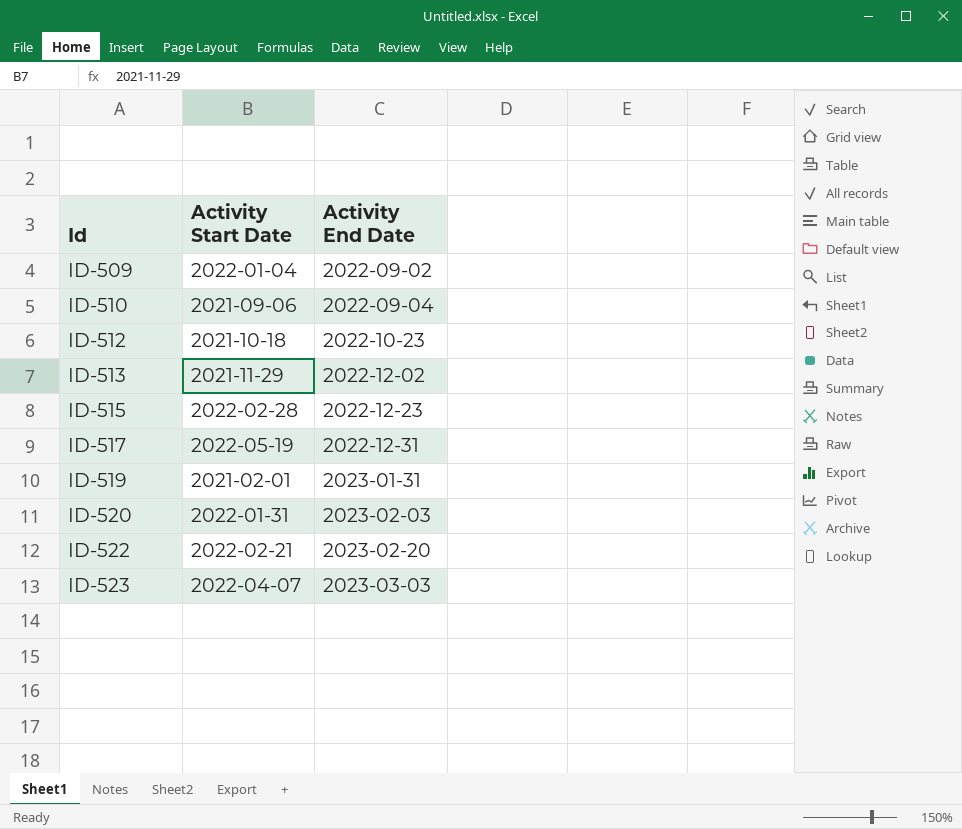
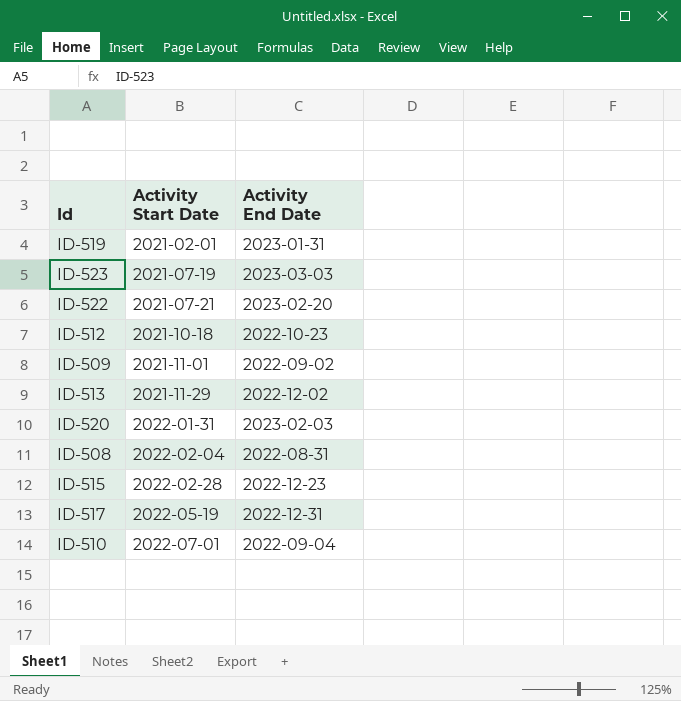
row order: Id ascending -> Activity Start Date ascending
ID-523 | Activity Start Date: 2022-04-07 -> 2021-07-19
ID-522 | Activity Start Date: 2022-02-21 -> 2021-07-21
ID-509 | Activity Start Date: 2022-01-04 -> 2021-11-01
row ID-508: none -> 2022-02-04 | 2022-08-31
ID-510 | Activity Start Date: 2021-09-06 -> 2022-07-01

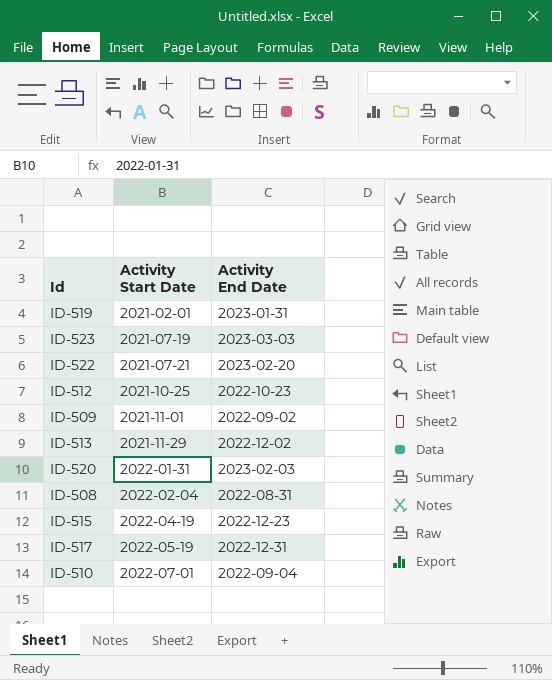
ID-512 | Activity Start Date: 2021-10-18 -> 2021-10-25
ID-515 | Activity Start Date: 2022-02-28 -> 2022-04-19

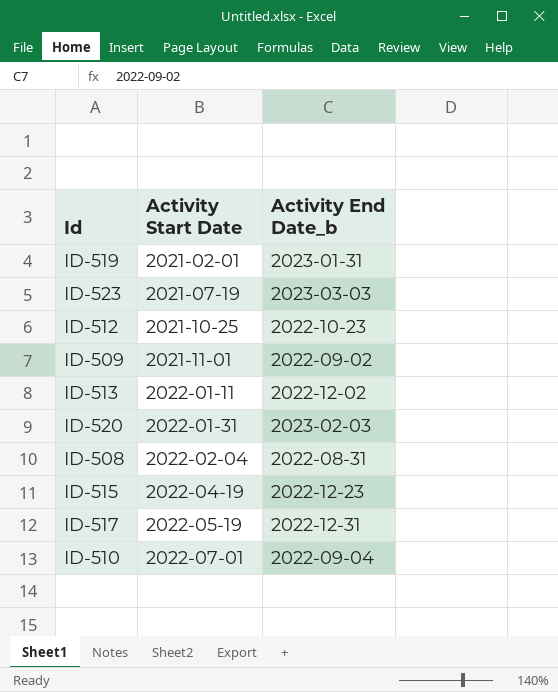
column name: Activity End Date -> Activity End Date_b
row ID-522: 2021-07-21 | 2023-02-20 -> none
ID-513 | Activity Start Date: 2021-11-29 -> 2022-01-11

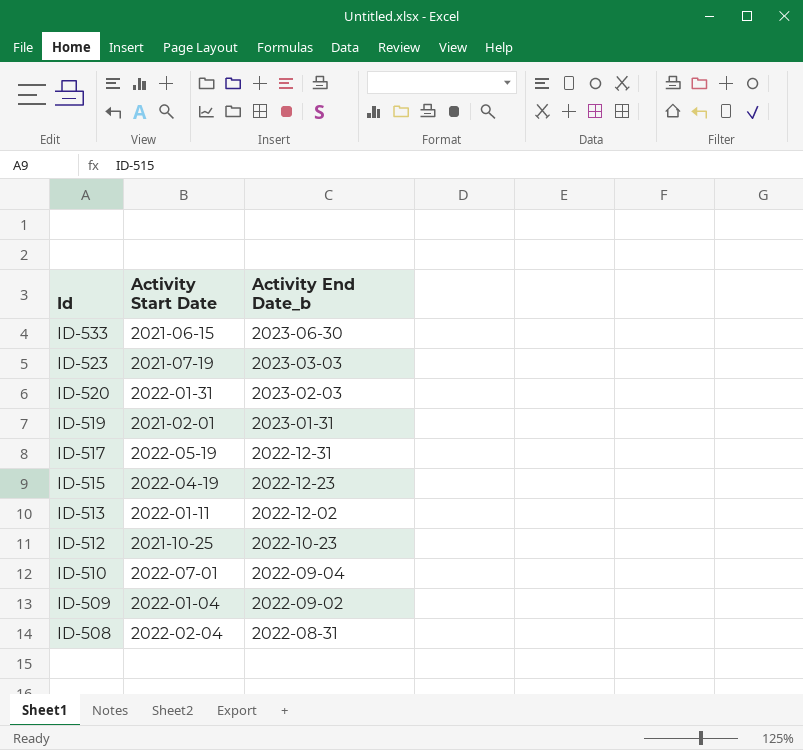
row order: Activity Start Date ascending -> Id descending
row ID-533: none -> 2021-06-15 | 2023-06-30
ID-509 | Activity Start Date: 2021-11-01 -> 2022-01-04

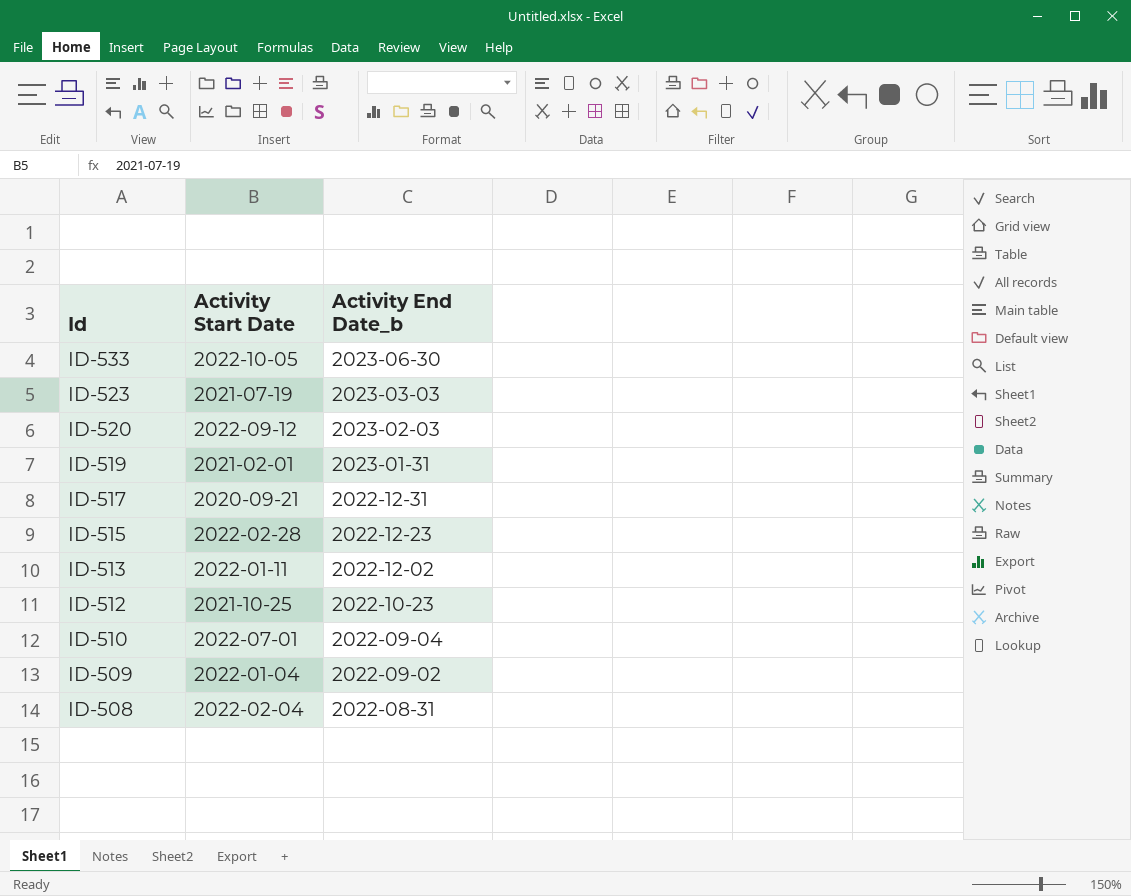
ID-533 | Activity Start Date: 2021-06-15 -> 2022-10-05
ID-520 | Activity Start Date: 2022-01-31 -> 2022-09-12
ID-517 | Activity Start Date: 2022-05-19 -> 2020-09-21
ID-515 | Activity Start Date: 2022-04-19 -> 2022-02-28

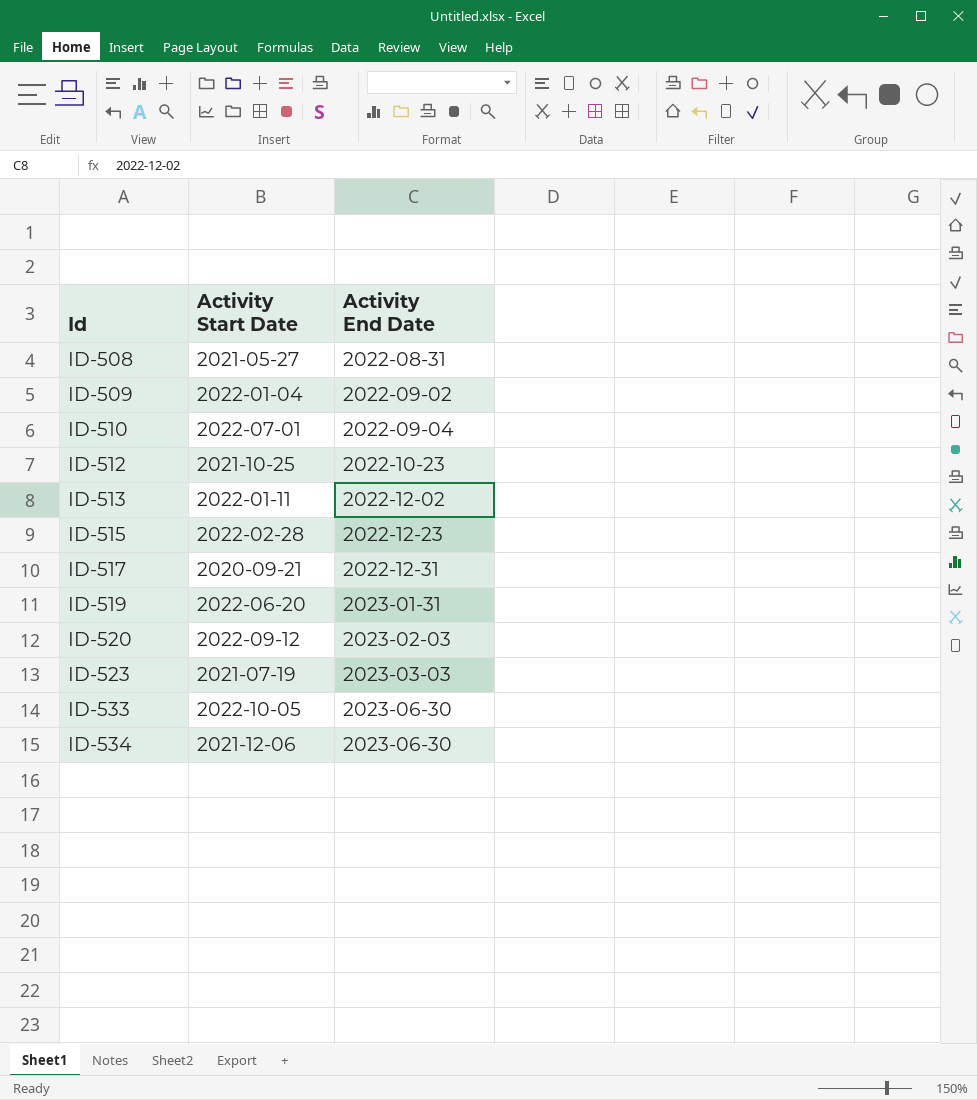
row order: Id descending -> Id ascending
column name: Activity End Date_b -> Activity End Date
ID-508 | Activity Start Date: 2022-02-04 -> 2021-05-27
ID-519 | Activity Start Date: 2021-02-01 -> 2022-06-20
row ID-534: none -> 2021-12-06 | 2023-06-30

